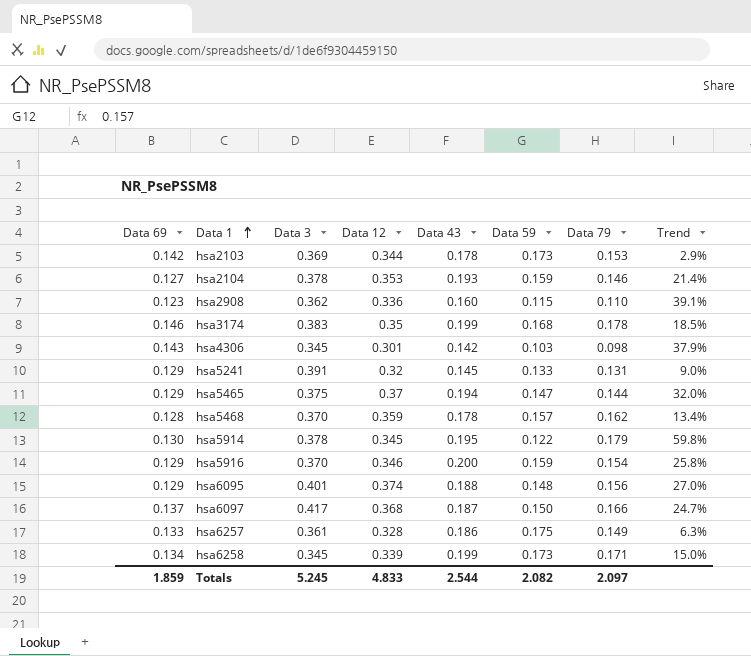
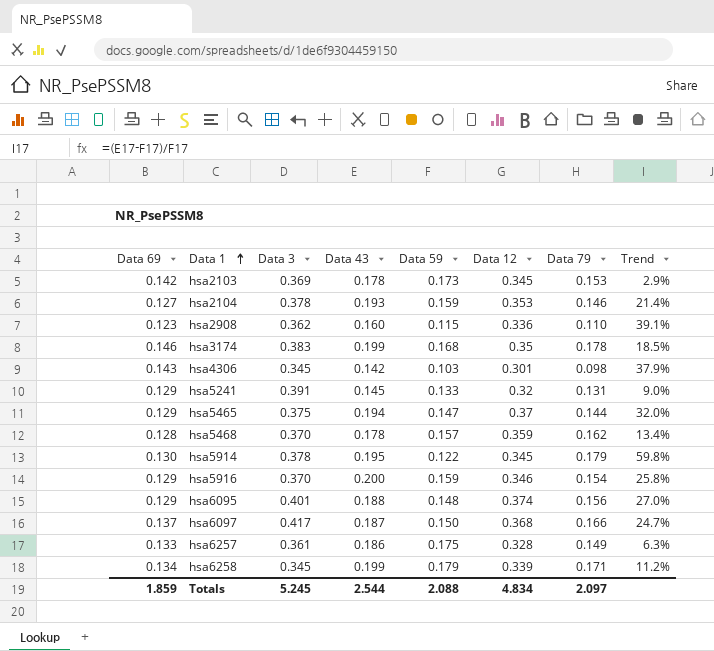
column Data 12 | position: 4 -> 6
hsa2103 | Data 12: 0.344 -> 0.345
hsa6258 | Data 59: 0.173 -> 0.179
hsa6258 | Trend: 15.0% -> 11.2%
Totals | Data 59: 2.082 -> 2.088
Totals | Data 12: 4.833 -> 4.834

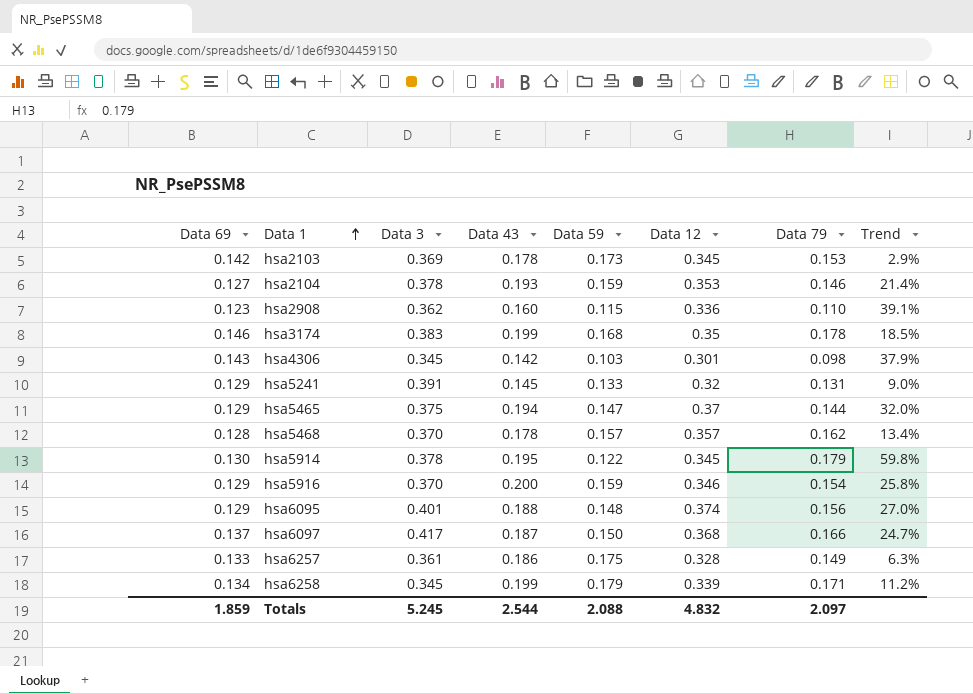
hsa5468 | Data 12: 0.359 -> 0.357
Totals | Data 12: 4.834 -> 4.832

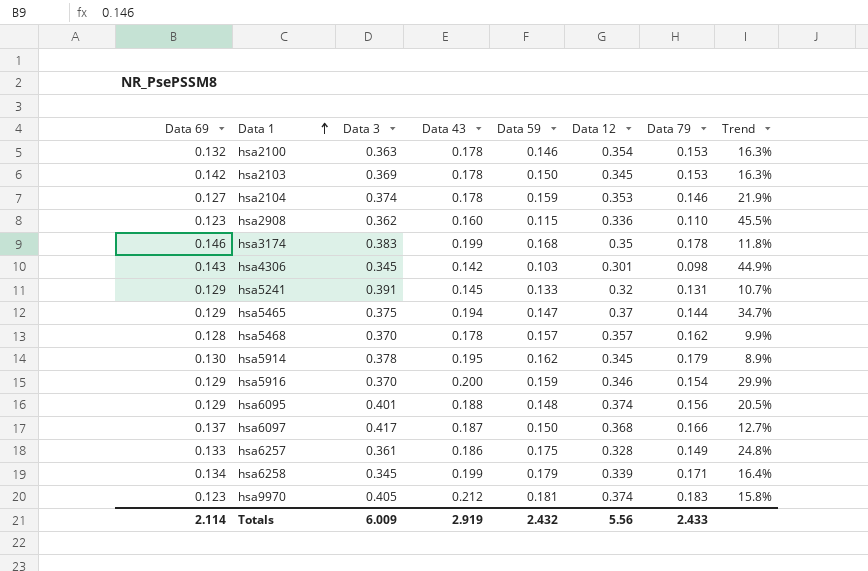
column Trend | formula: ([Data 43] - [Data 59]) / [Data 59] -> ([Data 43] - [Data 79]) / [Data 79]
row hsa2100: none -> 0.132 | 0.363 | 0.178 | 0.146 | 0.354 | 0.153 | 16.3%
hsa2103 | Data 59: 0.173 -> 0.150
hsa2104 | Data 3: 0.378 -> 0.374
hsa2104 | Data 43: 0.193 -> 0.178
hsa5914 | Data 59: 0.122 -> 0.162
row hsa9970: none -> 0.123 | 0.405 | 0.212 | 0.181 | 0.374 | 0.183 | 15.8%
Totals | Data 69: 1.859 -> 2.114
Totals | Data 3: 5.245 -> 6.009
Totals | Data 43: 2.544 -> 2.919
Totals | Data 59: 2.088 -> 2.432
Totals | Data 12: 4.832 -> 5.56
Totals | Data 79: 2.097 -> 2.433

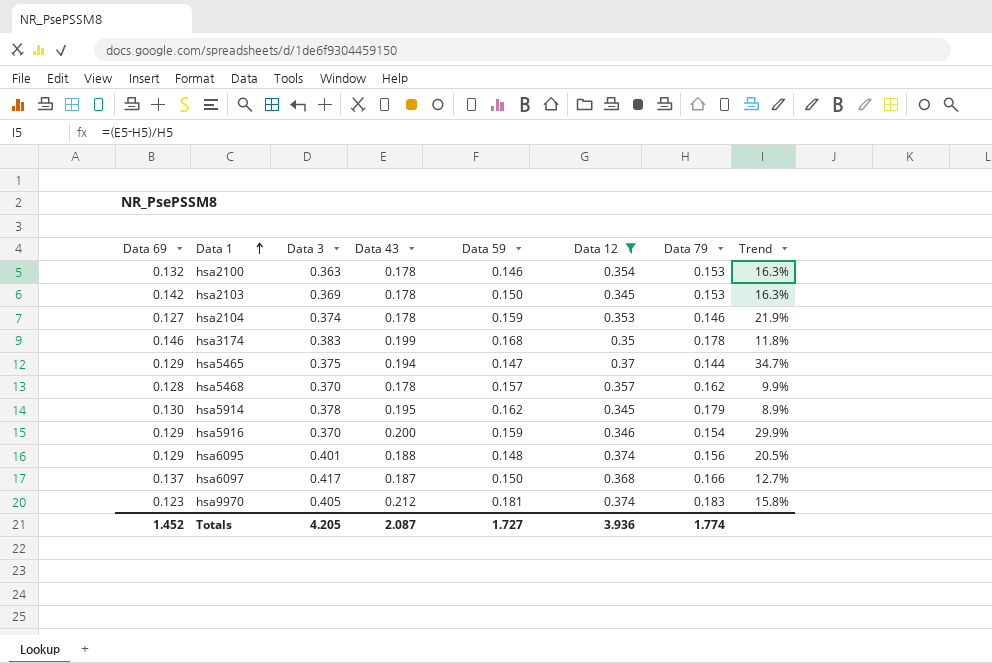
filter: none -> Data 12 >= 0.345
Totals | Data 69: 2.114 -> 1.452
Totals | Data 3: 6.009 -> 4.205
Totals | Data 43: 2.919 -> 2.087
Totals | Data 59: 2.432 -> 1.727
Totals | Data 12: 5.56 -> 3.936
Totals | Data 79: 2.433 -> 1.774

